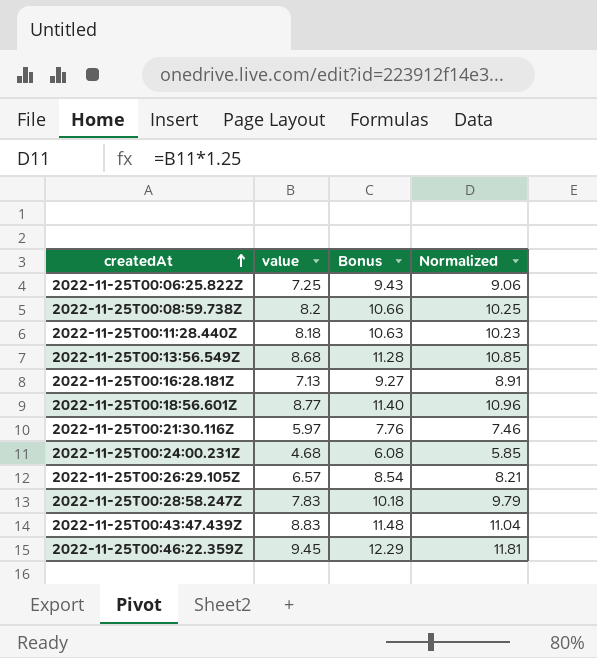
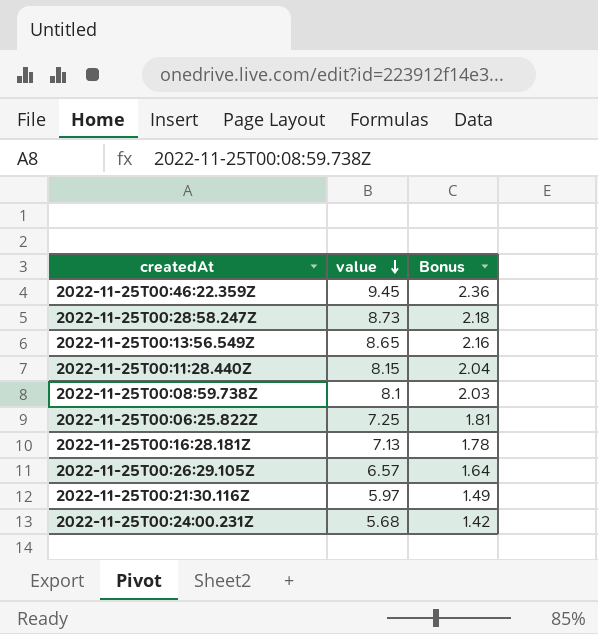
row order: createdAt ascending -> value descending
column Normalized | formula: [value] * 1.25 -> none
column Bonus | formula: [value] * 1.3 -> [value] * 0.25
row 2022-11-25T00:18:56.601Z: 8.77 | 11.40 | 10.96 -> none
row 2022-11-25T00:43:47.439Z: 8.83 | 11.48 | 11.04 -> none
2022-11-25T00:28:58.247Z | value: 7.83 -> 8.73
2022-11-25T00:13:56.549Z | value: 8.68 -> 8.65
2022-11-25T00:11:28.440Z | value: 8.18 -> 8.15
2022-11-25T00:08:59.738Z | value: 8.2 -> 8.1
2022-11-25T00:24:00.231Z | value: 4.68 -> 5.68

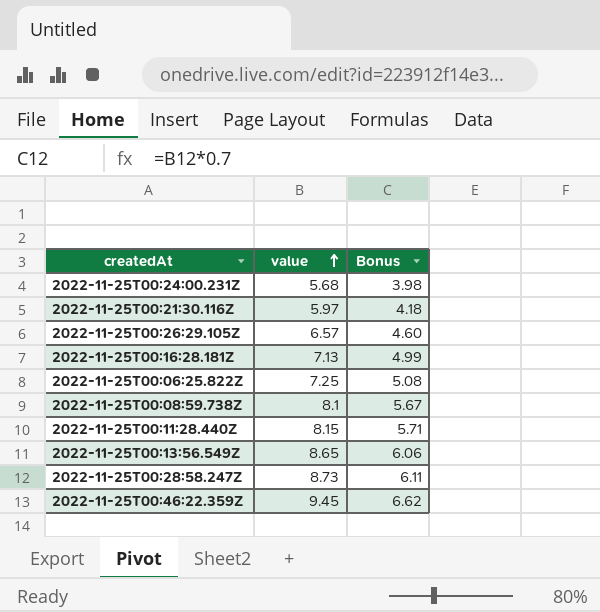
row order: value descending -> value ascending
column Bonus | formula: [value] * 0.25 -> [value] * 0.7

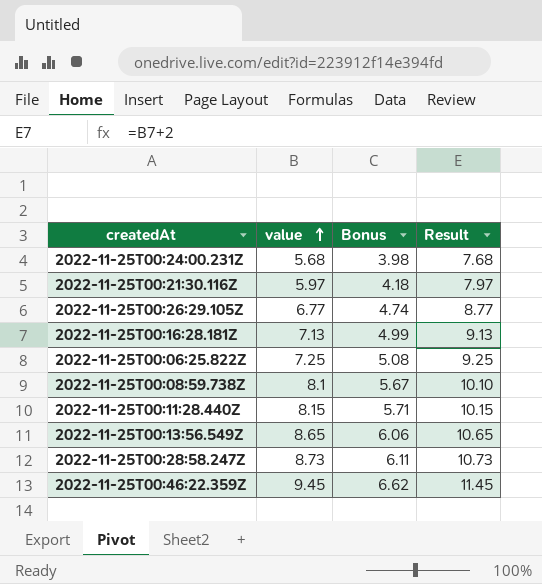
column Result | formula: none -> [value] + 2
2022-11-25T00:26:29.105Z | value: 6.57 -> 6.77
2022-11-25T00:26:29.105Z | Bonus: 4.60 -> 4.74

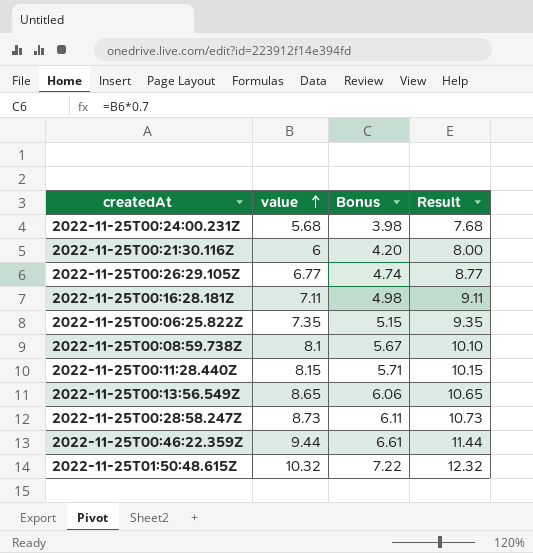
2022-11-25T00:21:30.116Z | value: 5.97 -> 6
2022-11-25T00:21:30.116Z | Bonus: 4.18 -> 4.20
2022-11-25T00:21:30.116Z | Result: 7.97 -> 8.00
2022-11-25T00:16:28.181Z | value: 7.13 -> 7.11
2022-11-25T00:16:28.181Z | Bonus: 4.99 -> 4.98
2022-11-25T00:16:28.181Z | Result: 9.13 -> 9.11
2022-11-25T00:06:25.822Z | value: 7.25 -> 7.35
2022-11-25T00:06:25.822Z | Bonus: 5.08 -> 5.15
2022-11-25T00:06:25.822Z | Result: 9.25 -> 9.35
2022-11-25T00:46:22.359Z | value: 9.45 -> 9.44
2022-11-25T00:46:22.359Z | Bonus: 6.62 -> 6.61
2022-11-25T00:46:22.359Z | Result: 11.45 -> 11.44
row 2022-11-25T01:50:48.615Z: none -> 10.32 | 7.22 | 12.32

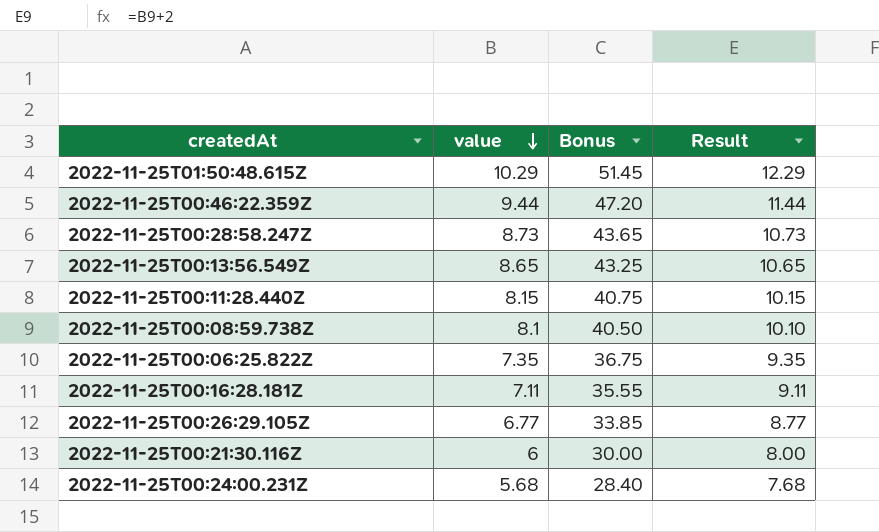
row order: value ascending -> value descending
column Bonus | formula: [value] * 0.7 -> [value] * 5
2022-11-25T01:50:48.615Z | value: 10.32 -> 10.29
2022-11-25T01:50:48.615Z | Result: 12.32 -> 12.29

